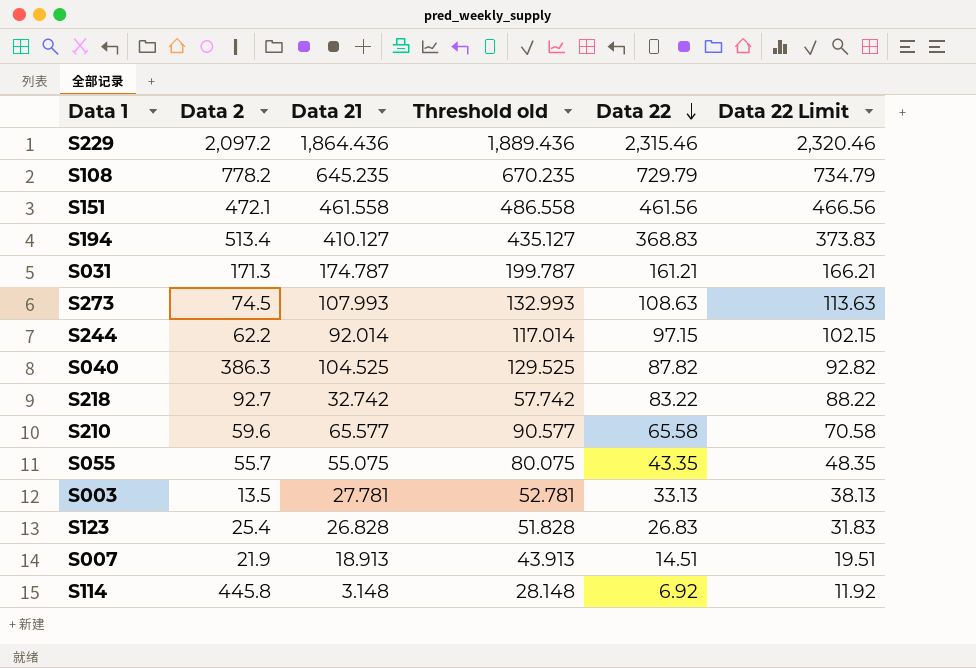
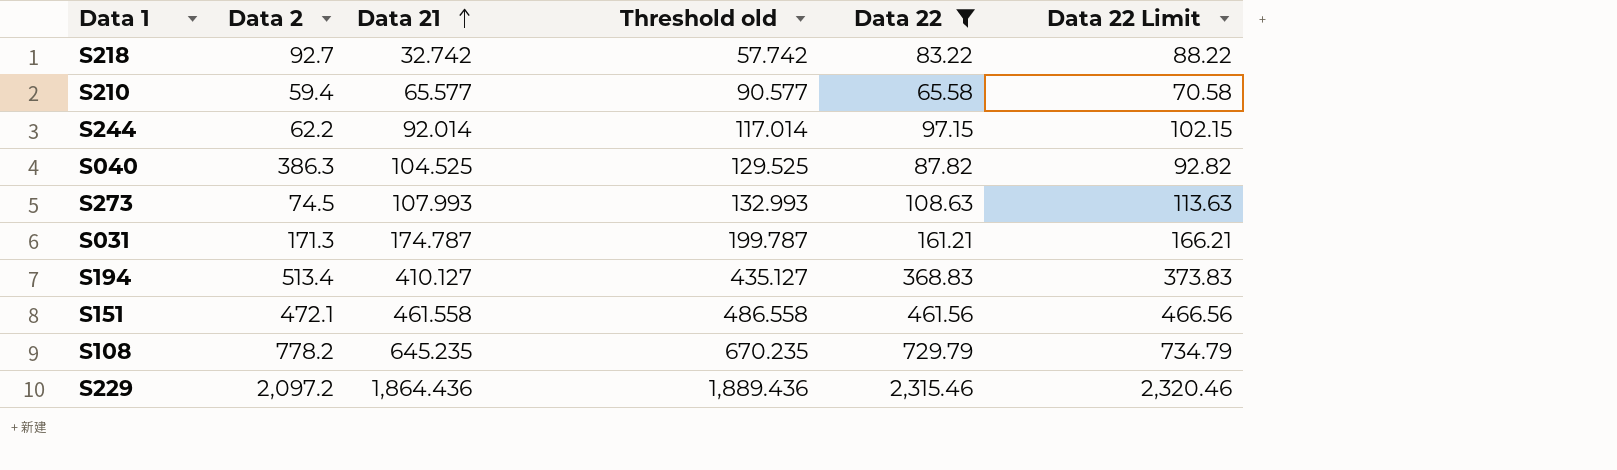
filter: none -> Data 22 >= 65.58
row order: Data 22 descending -> Data 21 ascending
S210 | Data 2: 59.6 -> 59.4

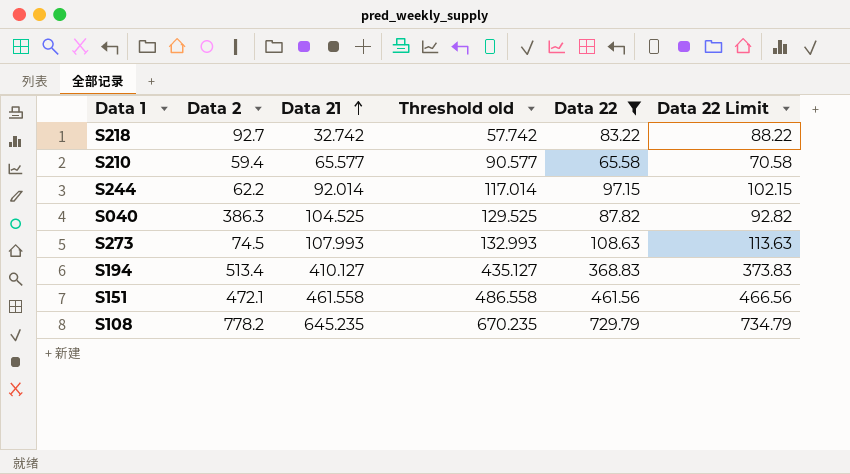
row S031: 171.3 | 174.787 | 199.787 | 161.21 | 166.21 -> none
row S229: 2,097.2 | 1,864.436 | 1,889.436 | 2,315.46 | 2,320.46 -> none

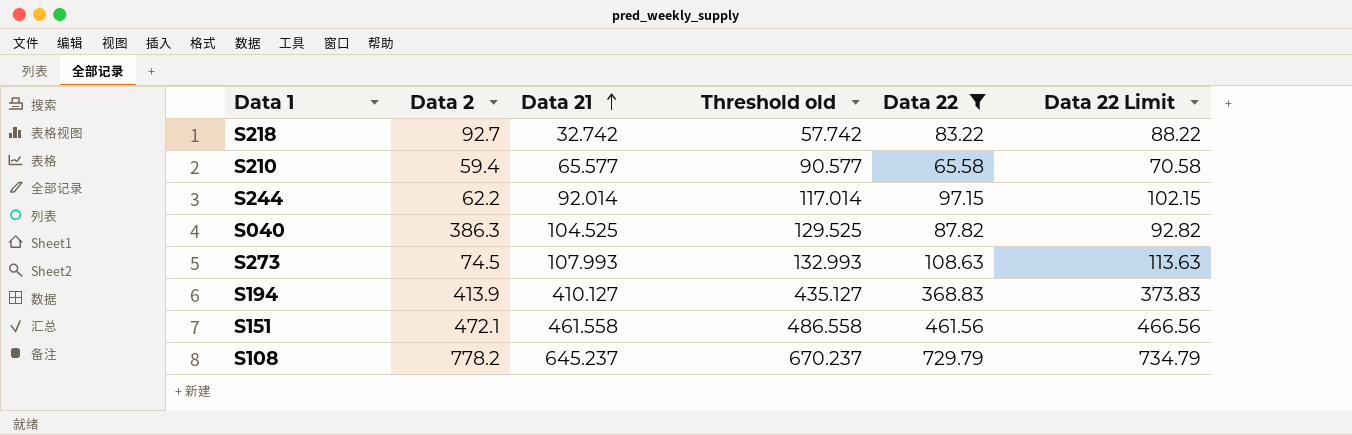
S194 | Data 2: 513.4 -> 413.9
S108 | Data 21: 645.235 -> 645.237
S108 | Threshold old: 670.235 -> 670.237

